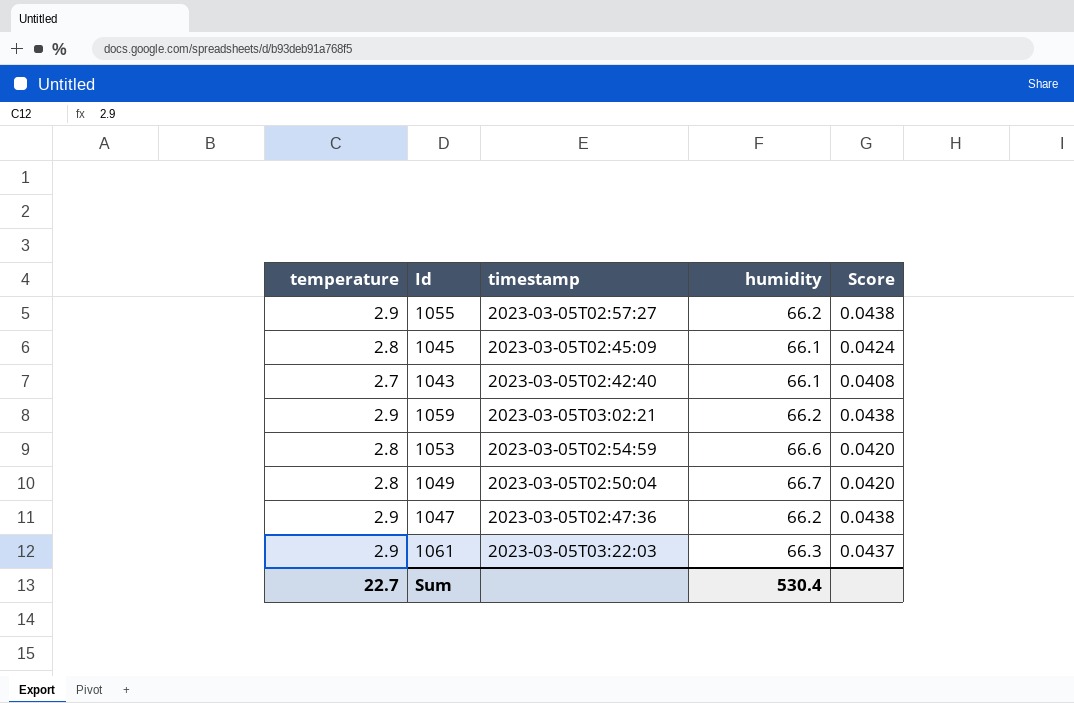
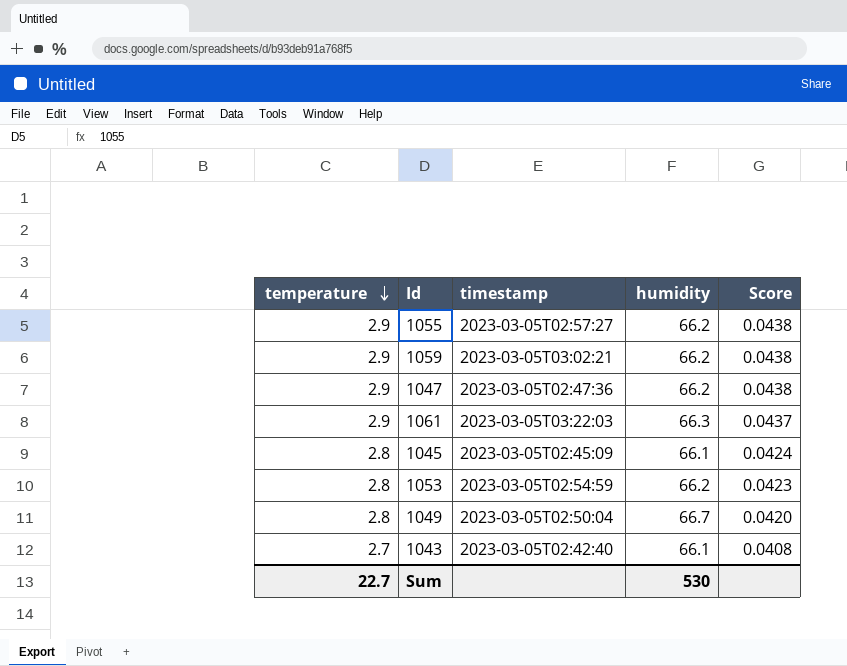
row order: none -> temperature descending
1053 | humidity: 66.6 -> 66.2
1053 | Score: 0.0420 -> 0.0423
Sum | humidity: 530.4 -> 530

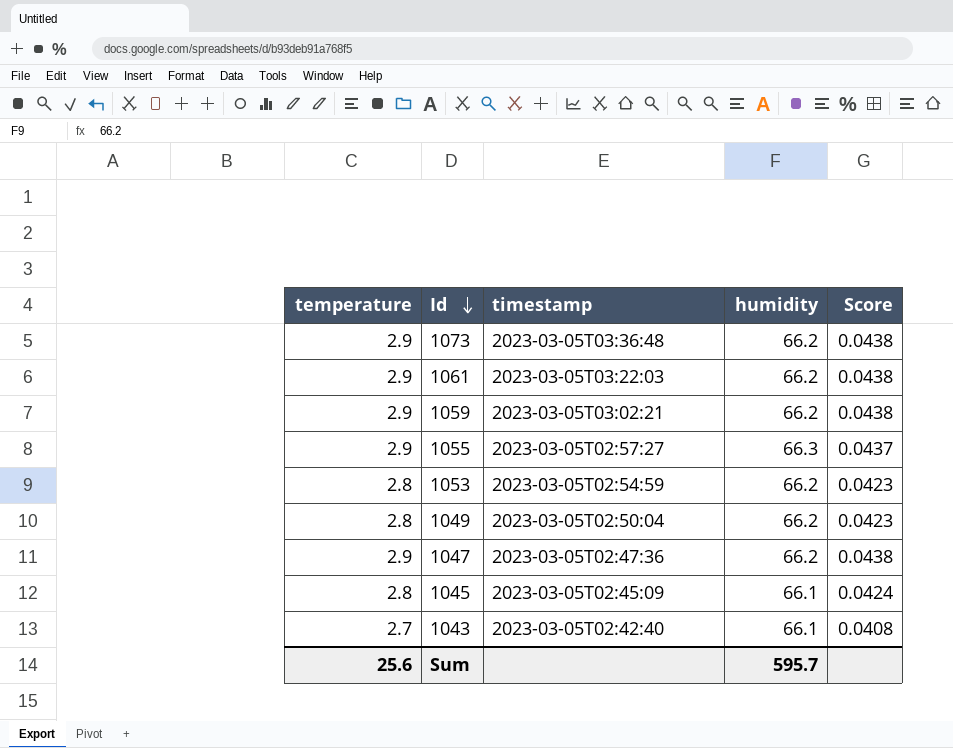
row order: temperature descending -> Id descending
row 1073: none -> 2.9 | 2023-03-05T03:36:48 | 66.2 | 0.0438
1061 | humidity: 66.3 -> 66.2
1061 | Score: 0.0437 -> 0.0438
1055 | humidity: 66.2 -> 66.3
1055 | Score: 0.0438 -> 0.0437
1049 | humidity: 66.7 -> 66.2
1049 | Score: 0.0420 -> 0.0423
Sum | temperature: 22.7 -> 25.6
Sum | humidity: 530 -> 595.7

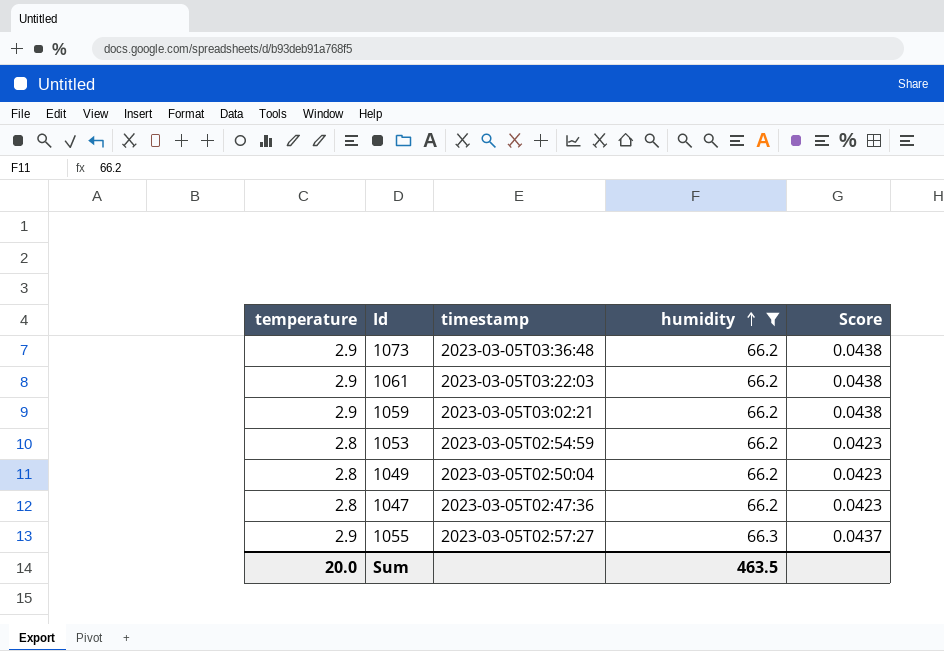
filter: none -> humidity != 66.1
row order: Id descending -> humidity ascending
1047 | temperature: 2.9 -> 2.8
1047 | Score: 0.0438 -> 0.0423
Sum | temperature: 25.6 -> 20.0
Sum | humidity: 595.7 -> 463.5

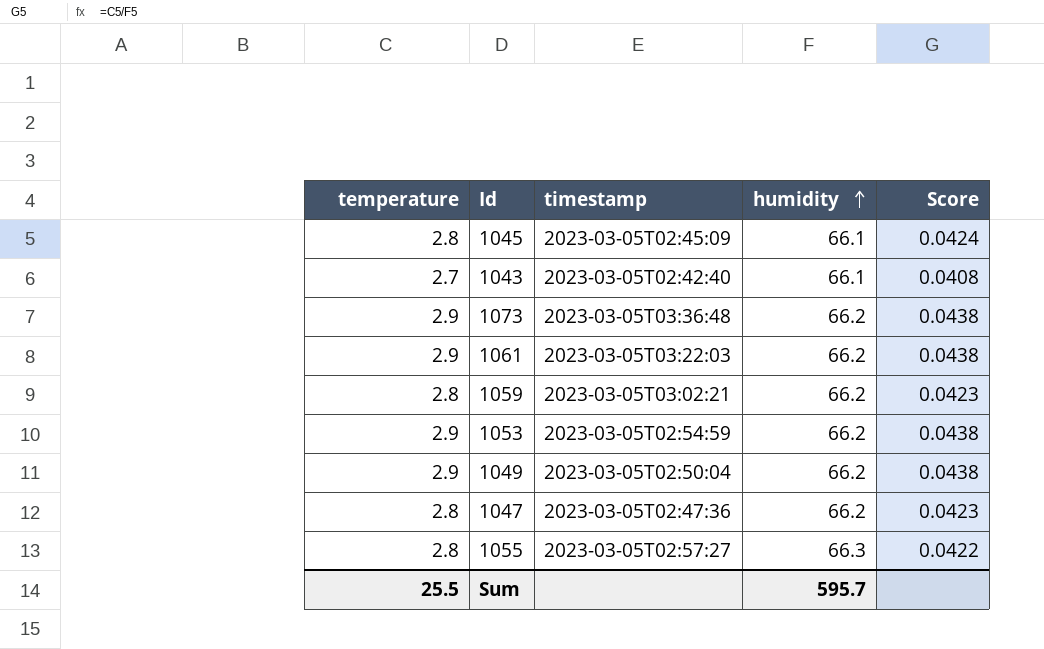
filter: humidity != 66.1 -> none
1059 | temperature: 2.9 -> 2.8
1059 | Score: 0.0438 -> 0.0423
1053 | temperature: 2.8 -> 2.9
1053 | Score: 0.0423 -> 0.0438
1049 | temperature: 2.8 -> 2.9
1049 | Score: 0.0423 -> 0.0438
1055 | temperature: 2.9 -> 2.8
1055 | Score: 0.0437 -> 0.0422
Sum | temperature: 20.0 -> 25.5
Sum | humidity: 463.5 -> 595.7

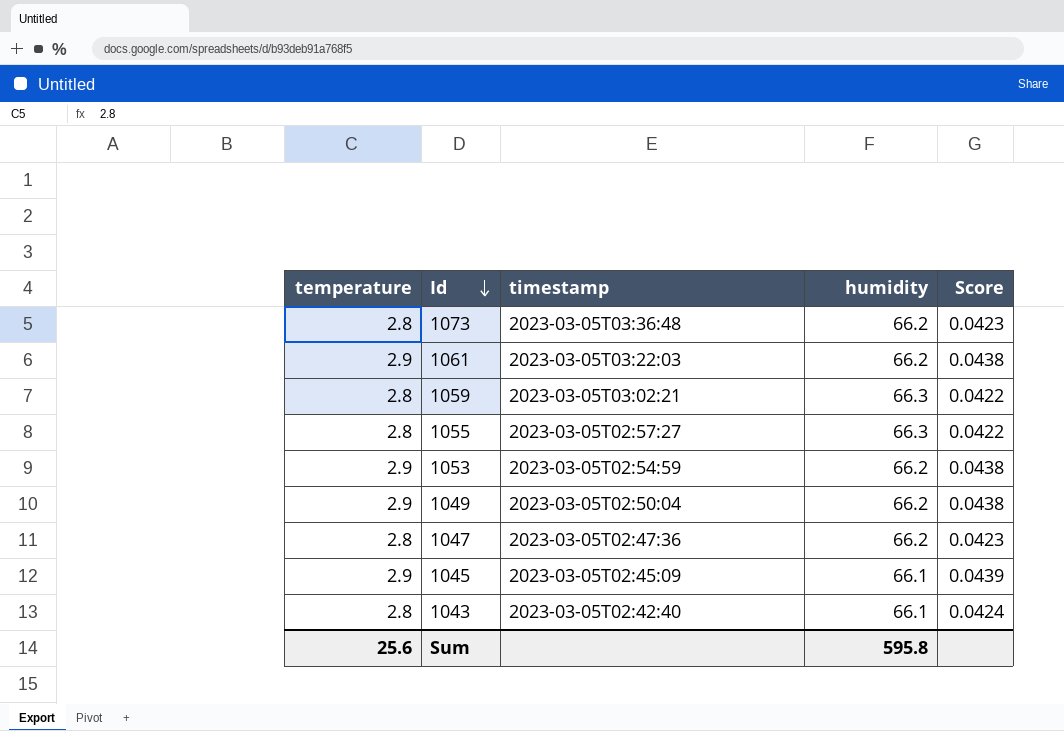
row order: humidity ascending -> Id descending
1073 | temperature: 2.9 -> 2.8
1073 | Score: 0.0438 -> 0.0423
1059 | humidity: 66.2 -> 66.3
1059 | Score: 0.0423 -> 0.0422
1045 | temperature: 2.8 -> 2.9
1045 | Score: 0.0424 -> 0.0439
1043 | temperature: 2.7 -> 2.8
1043 | Score: 0.0408 -> 0.0424
Sum | temperature: 25.5 -> 25.6
Sum | humidity: 595.7 -> 595.8

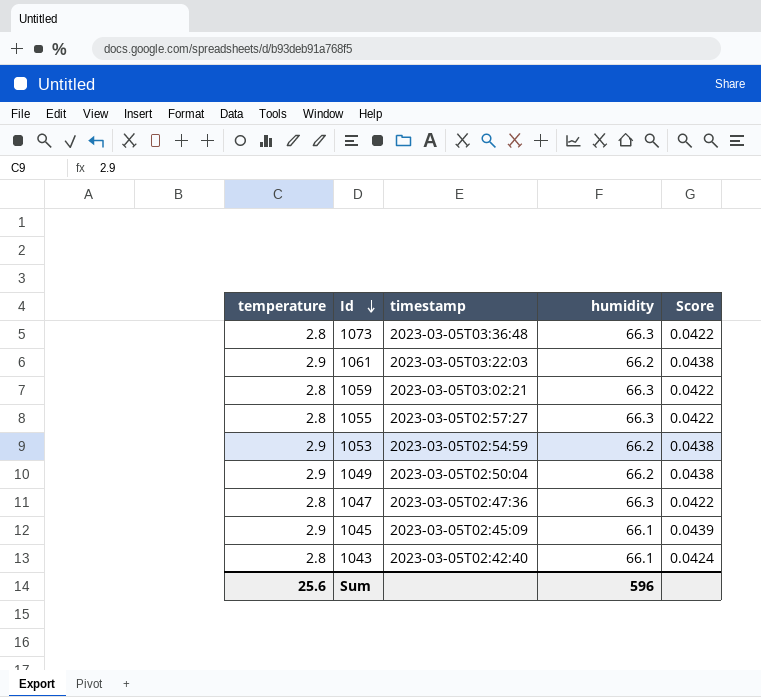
1073 | humidity: 66.2 -> 66.3
1073 | Score: 0.0423 -> 0.0422
1047 | humidity: 66.2 -> 66.3
1047 | Score: 0.0423 -> 0.0422
Sum | humidity: 595.8 -> 596

